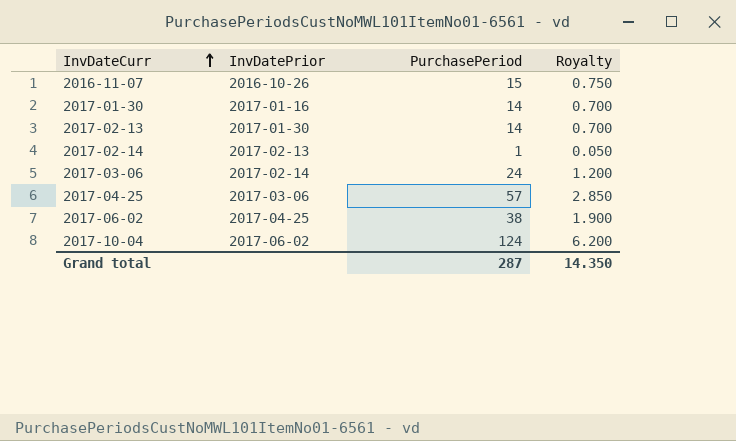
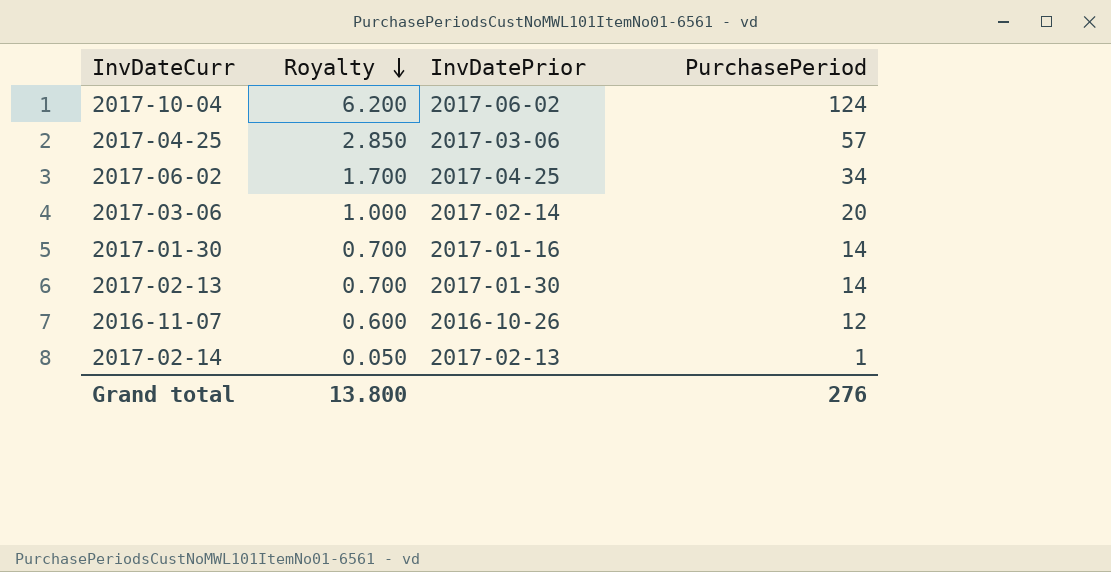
row order: InvDateCurr ascending -> Royalty descending
column Royalty | position: 4 -> 2
2017-06-02 | Royalty: 1.900 -> 1.700
2017-06-02 | PurchasePeriod: 38 -> 34
2017-03-06 | Royalty: 1.200 -> 1.000
2017-03-06 | PurchasePeriod: 24 -> 20
2016-11-07 | Royalty: 0.750 -> 0.600
2016-11-07 | PurchasePeriod: 15 -> 12
Grand total | Royalty: 14.350 -> 13.800
Grand total | PurchasePeriod: 287 -> 276

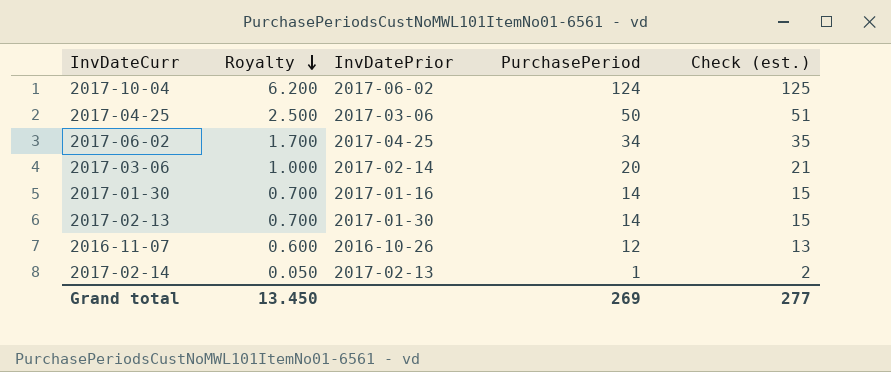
column Check (est.) | formula: none -> [PurchasePeriod] + 1
2017-04-25 | Royalty: 2.850 -> 2.500
2017-04-25 | PurchasePeriod: 57 -> 50
Grand total | Royalty: 13.800 -> 13.450
Grand total | PurchasePeriod: 276 -> 269

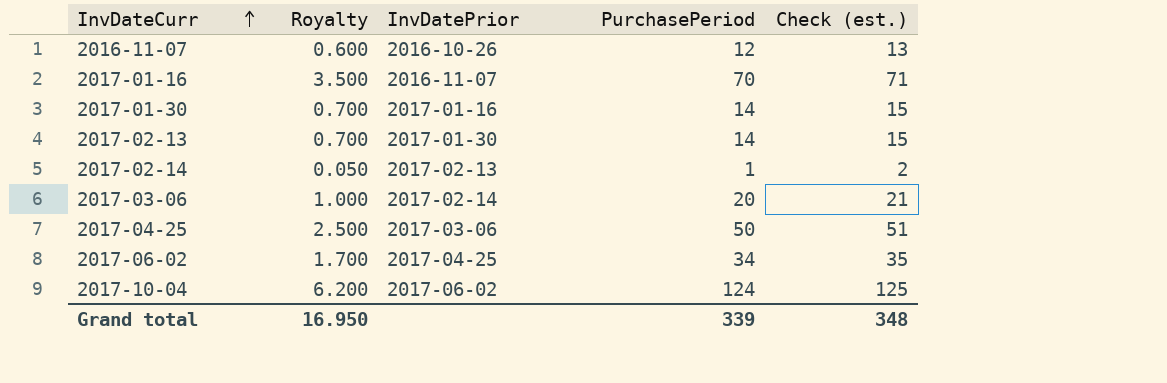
row order: Royalty descending -> InvDateCurr ascending
row 2017-01-16: none -> 3.500 | 2016-11-07 | 70 | 71
Grand total | Royalty: 13.450 -> 16.950
Grand total | PurchasePeriod: 269 -> 339
Grand total | Check (est.): 277 -> 348

